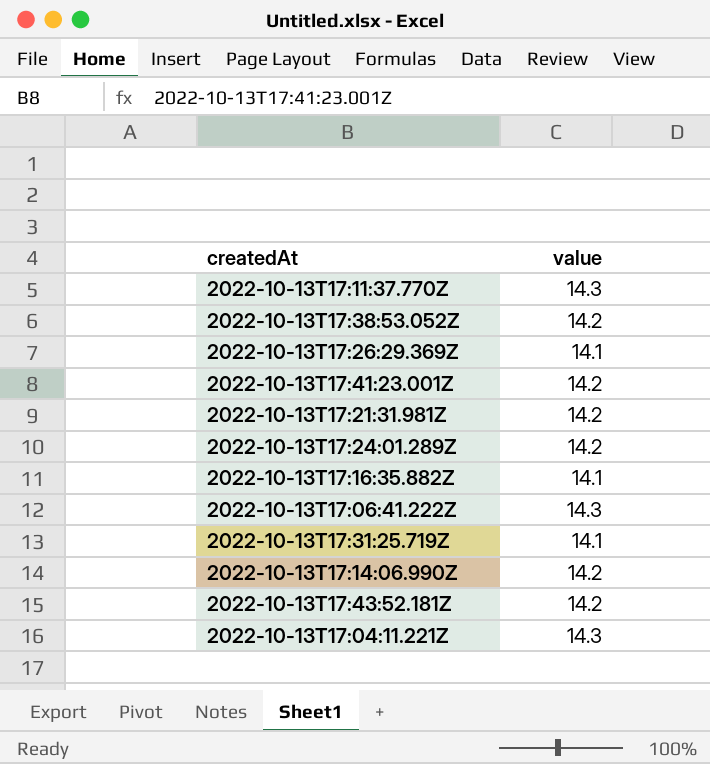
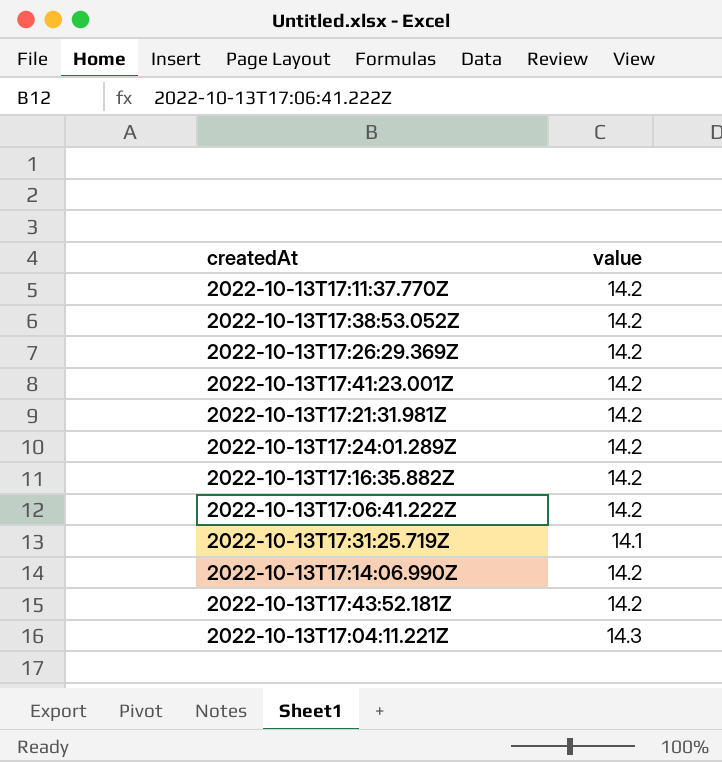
2022-10-13T17:11:37.770Z | value: 14.3 -> 14.2
2022-10-13T17:26:29.369Z | value: 14.1 -> 14.2
2022-10-13T17:16:35.882Z | value: 14.1 -> 14.2
2022-10-13T17:06:41.222Z | value: 14.3 -> 14.2

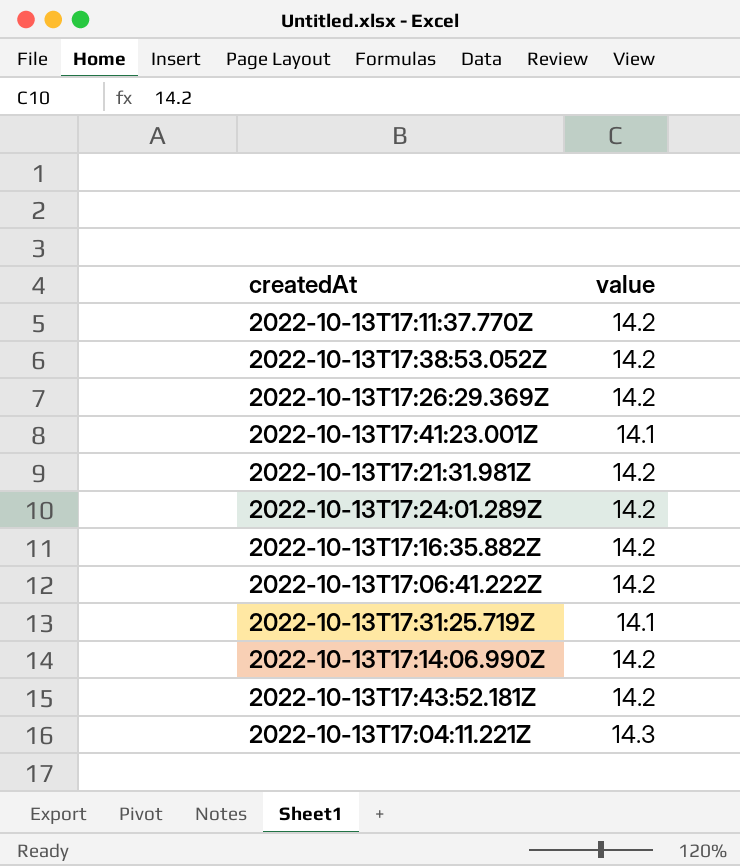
2022-10-13T17:41:23.001Z | value: 14.2 -> 14.1

